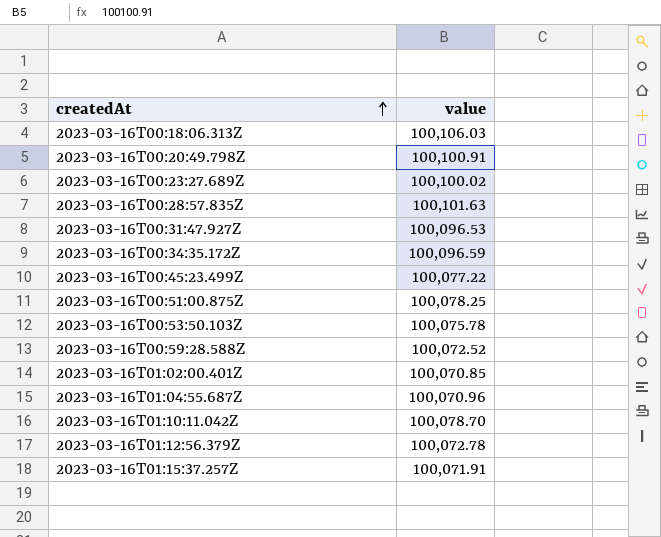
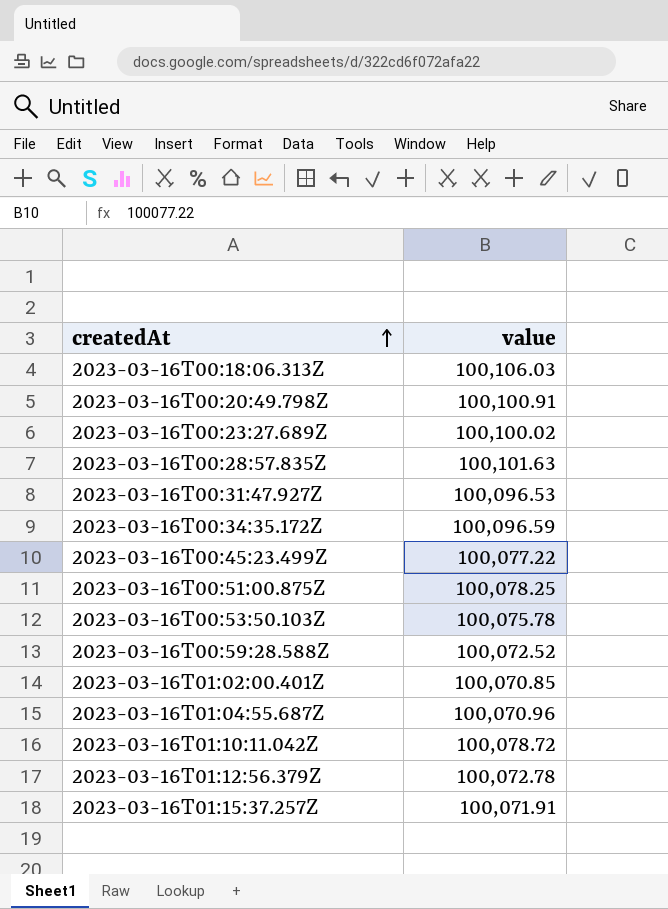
2023-03-16T01:10:11.042Z | value: 100,078.70 -> 100,078.72

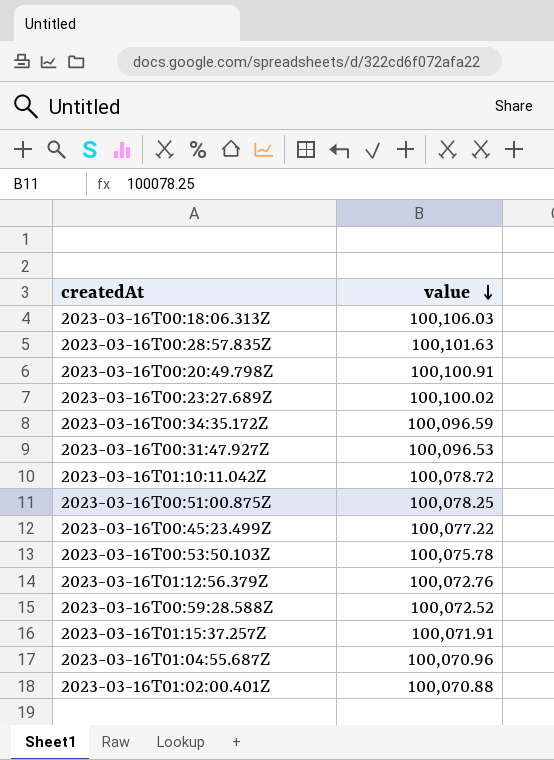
row order: createdAt ascending -> value descending
2023-03-16T01:12:56.379Z | value: 100,072.78 -> 100,072.76
2023-03-16T01:02:00.401Z | value: 100,070.85 -> 100,070.88

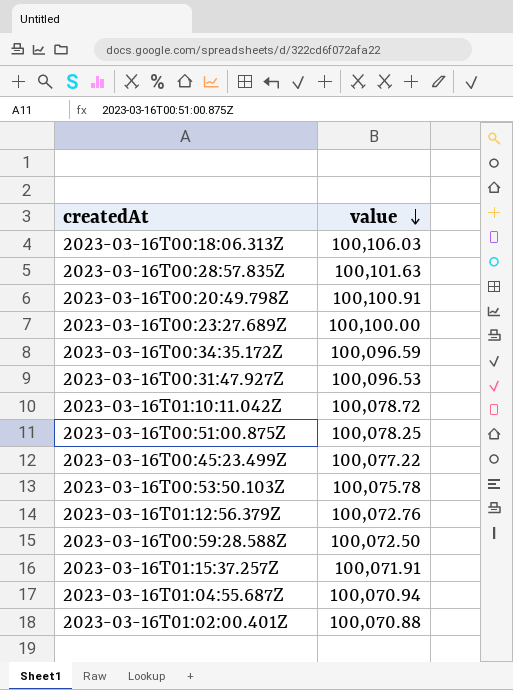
2023-03-16T00:23:27.689Z | value: 100,100.02 -> 100,100.00
2023-03-16T00:59:28.588Z | value: 100,072.52 -> 100,072.50
2023-03-16T01:04:55.687Z | value: 100,070.96 -> 100,070.94

